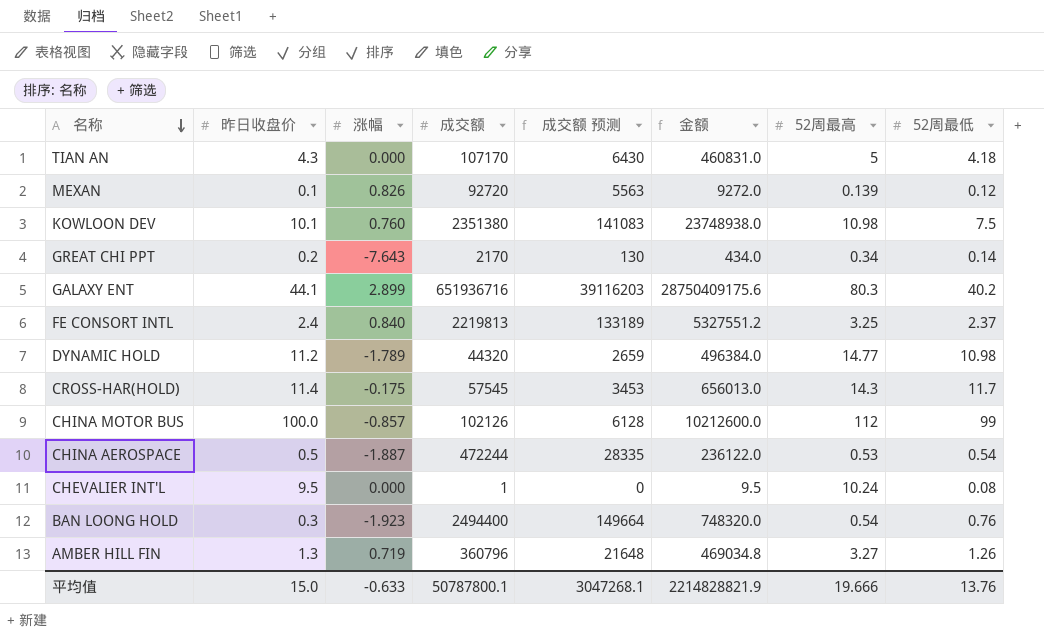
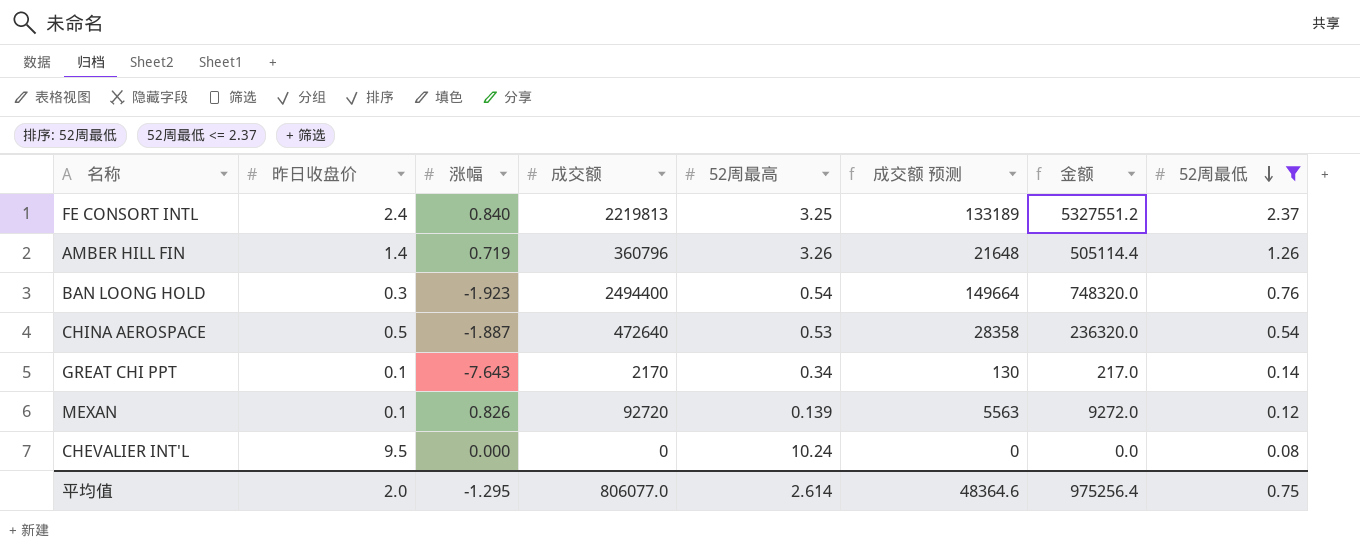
filter: none -> 52周最低 <= 2.37
row order: 名称 descending -> 52周最低 descending
column 52周最高 | position: 7 -> 5
AMBER HILL FIN | 昨日收盘价: 1.3 -> 1.4
AMBER HILL FIN | 52周最高: 3.27 -> 3.26
AMBER HILL FIN | 金额: 469034.8 -> 505114.4
CHINA AEROSPACE | 成交额: 472244 -> 472640
CHINA AEROSPACE | 成交额 预测: 28335 -> 28358
CHINA AEROSPACE | 金额: 236122.0 -> 236320.0
GREAT CHI PPT | 昨日收盘价: 0.2 -> 0.1
GREAT CHI PPT | 金额: 434.0 -> 217.0
CHEVALIER INT'L | 成交额: 1 -> 0
CHEVALIER INT'L | 金额: 9.5 -> 0.0
平均值 | 昨日收盘价: 15.0 -> 2.0
平均值 | 涨幅: -0.633 -> -1.295
平均值 | 成交额: 50787800.1 -> 806077.0
平均值 | 52周最高: 19.666 -> 2.614
平均值 | 成交额 预测: 3047268.1 -> 48364.6
平均值 | 金额: 2214828821.9 -> 975256.4
平均值 | 52周最低: 13.76 -> 0.75

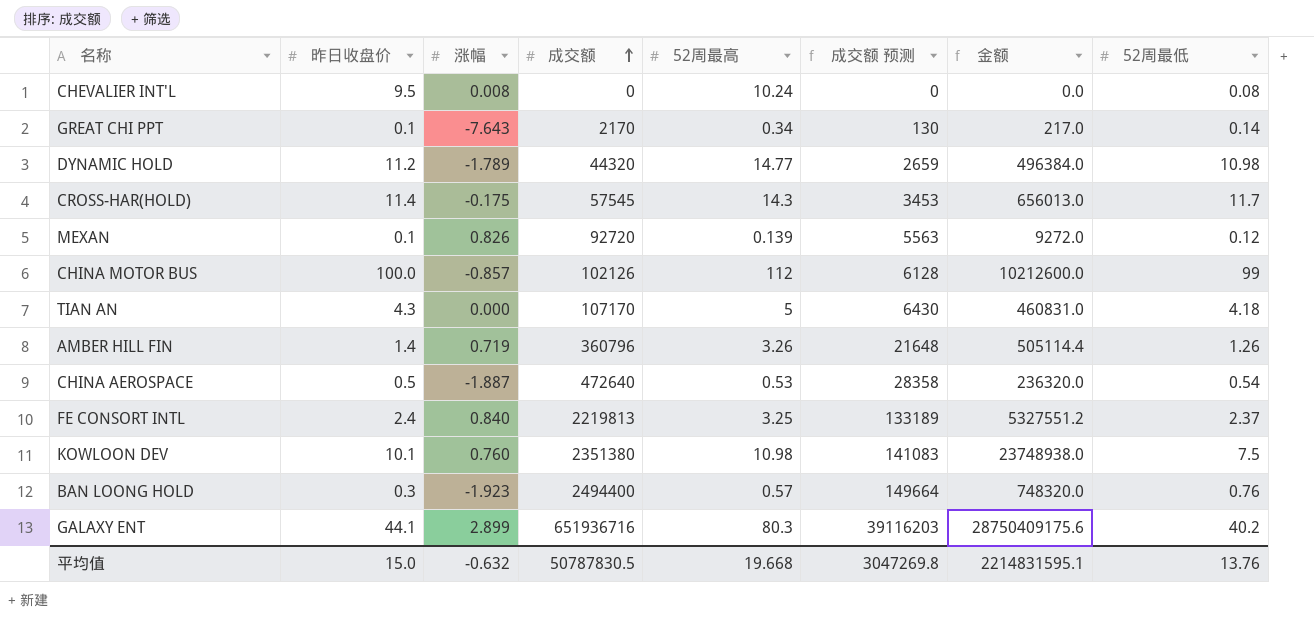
filter: 52周最低 <= 2.37 -> none
row order: 52周最低 descending -> 成交额 ascending
CHEVALIER INT'L | 涨幅: 0.000 -> 0.008
BAN LOONG HOLD | 52周最高: 0.54 -> 0.57
平均值 | 昨日收盘价: 2.0 -> 15.0
平均值 | 涨幅: -1.295 -> -0.632
平均值 | 成交额: 806077.0 -> 50787830.5
平均值 | 52周最高: 2.614 -> 19.668
平均值 | 成交额 预测: 48364.6 -> 3047269.8
平均值 | 金额: 975256.4 -> 2214831595.1
平均值 | 52周最低: 0.75 -> 13.76

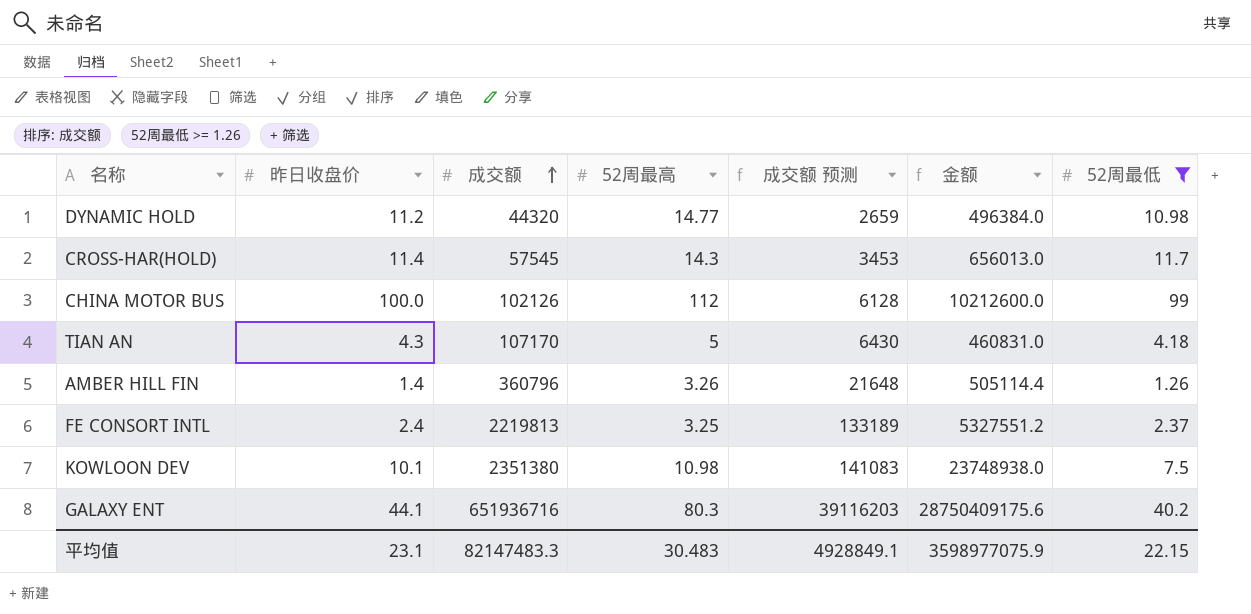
filter: none -> 52周最低 >= 1.26
column 涨幅 | position: 3 -> none
平均值 | 昨日收盘价: 15.0 -> 23.1
平均值 | 成交额: 50787830.5 -> 82147483.3
平均值 | 52周最高: 19.668 -> 30.483
平均值 | 成交额 预测: 3047269.8 -> 4928849.1
平均值 | 金额: 2214831595.1 -> 3598977075.9
平均值 | 52周最低: 13.76 -> 22.15

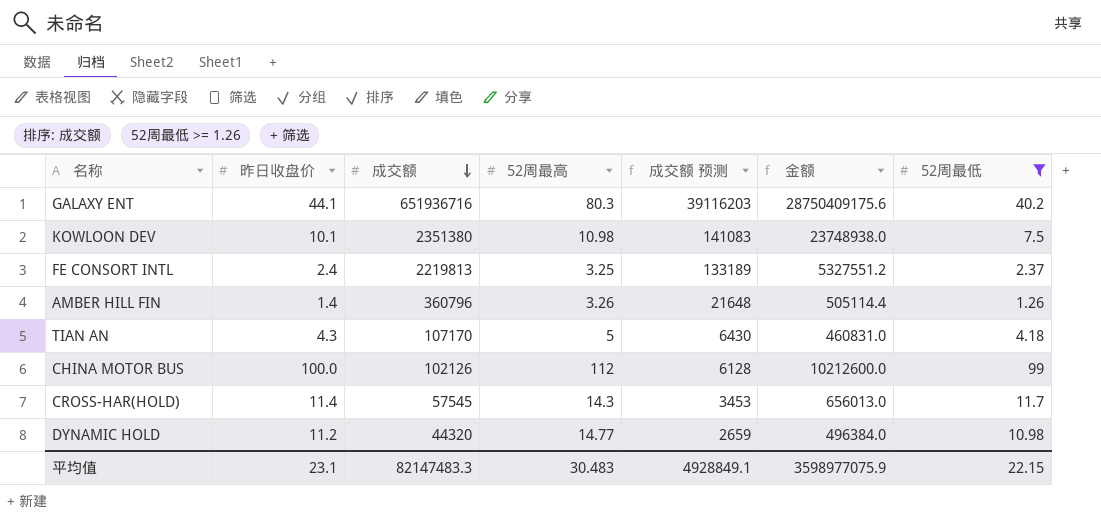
row order: 成交额 ascending -> 成交额 descending

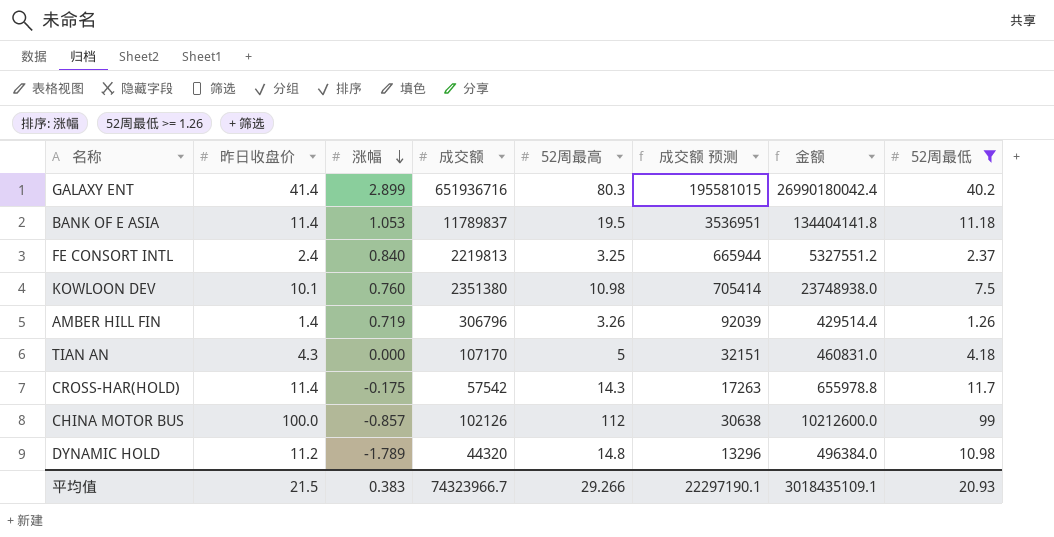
row order: 成交额 descending -> 涨幅 descending
column 涨幅 | position: none -> 3
column 成交额 预测 | formula: [成交额] * 0.06 -> [成交额] * 0.3
GALAXY ENT | 昨日收盘价: 44.1 -> 41.4
GALAXY ENT | 金额: 28750409175.6 -> 26990180042.4
row BANK OF E ASIA: none -> 11.4 | 1.053 | 11789837 | 19.5 | 3536951 | 134404141.8 | 11.18
AMBER HILL FIN | 成交额: 360796 -> 306796
AMBER HILL FIN | 金额: 505114.4 -> 429514.4
CROSS-HAR(HOLD) | 成交额: 57545 -> 57542
CROSS-HAR(HOLD) | 金额: 656013.0 -> 655978.8
DYNAMIC HOLD | 52周最高: 14.77 -> 14.8
平均值 | 昨日收盘价: 23.1 -> 21.5
平均值 | 成交额: 82147483.3 -> 74323966.7
平均值 | 52周最高: 30.483 -> 29.266
平均值 | 成交额 预测: 4928849.1 -> 22297190.1
平均值 | 金额: 3598977075.9 -> 3018435109.1
平均值 | 52周最低: 22.15 -> 20.93

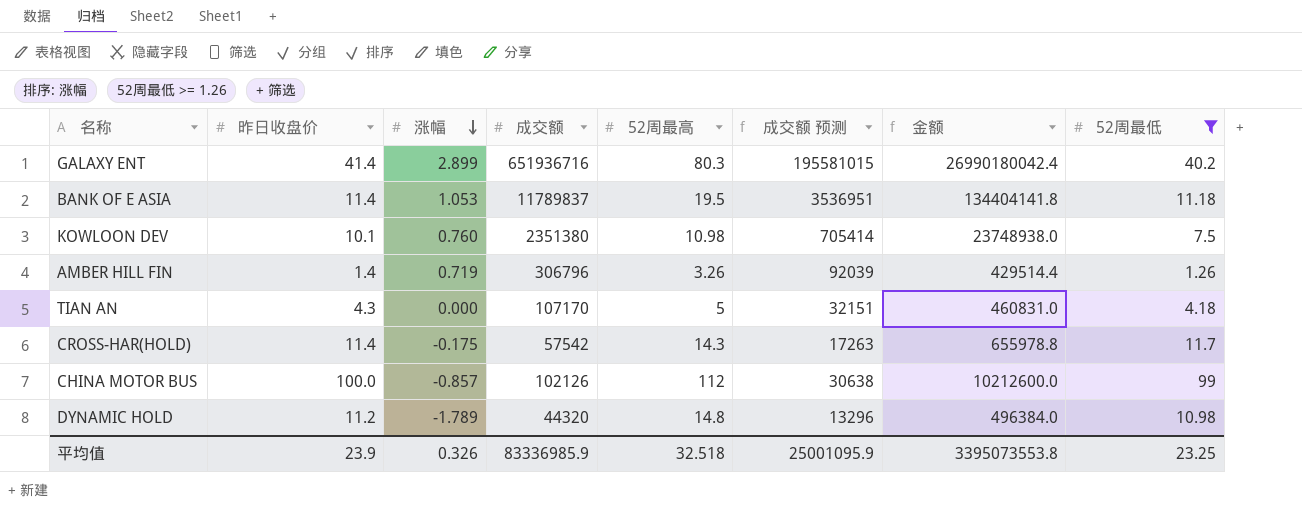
row FE CONSORT INTL: 2.4 | 0.840 | 2219813 | 3.25 | 665944 | 5327551.2 | 2.37 -> none
平均值 | 昨日收盘价: 21.5 -> 23.9
平均值 | 涨幅: 0.383 -> 0.326
平均值 | 成交额: 74323966.7 -> 83336985.9
平均值 | 52周最高: 29.266 -> 32.518
平均值 | 成交额 预测: 22297190.1 -> 25001095.9
平均值 | 金额: 3018435109.1 -> 3395073553.8
平均值 | 52周最低: 20.93 -> 23.25

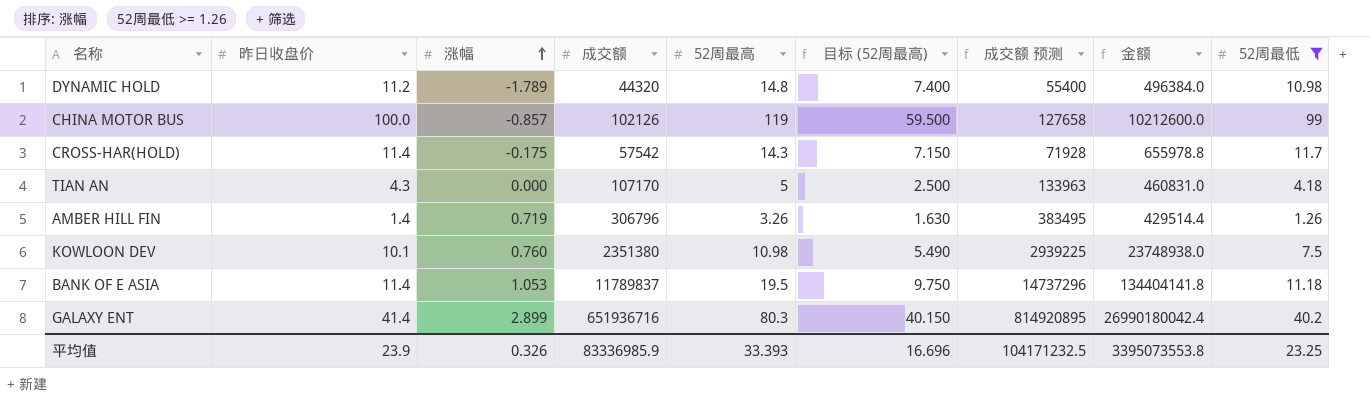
row order: 涨幅 descending -> 涨幅 ascending
column 目标 (52周最高) | formula: none -> [52周最高] * 0.5
column 成交额 预测 | formula: [成交额] * 0.3 -> [成交额] * 1.25
CHINA MOTOR BUS | 52周最高: 112 -> 119
平均值 | 52周最高: 32.518 -> 33.393
平均值 | 成交额 预测: 25001095.9 -> 104171232.5

